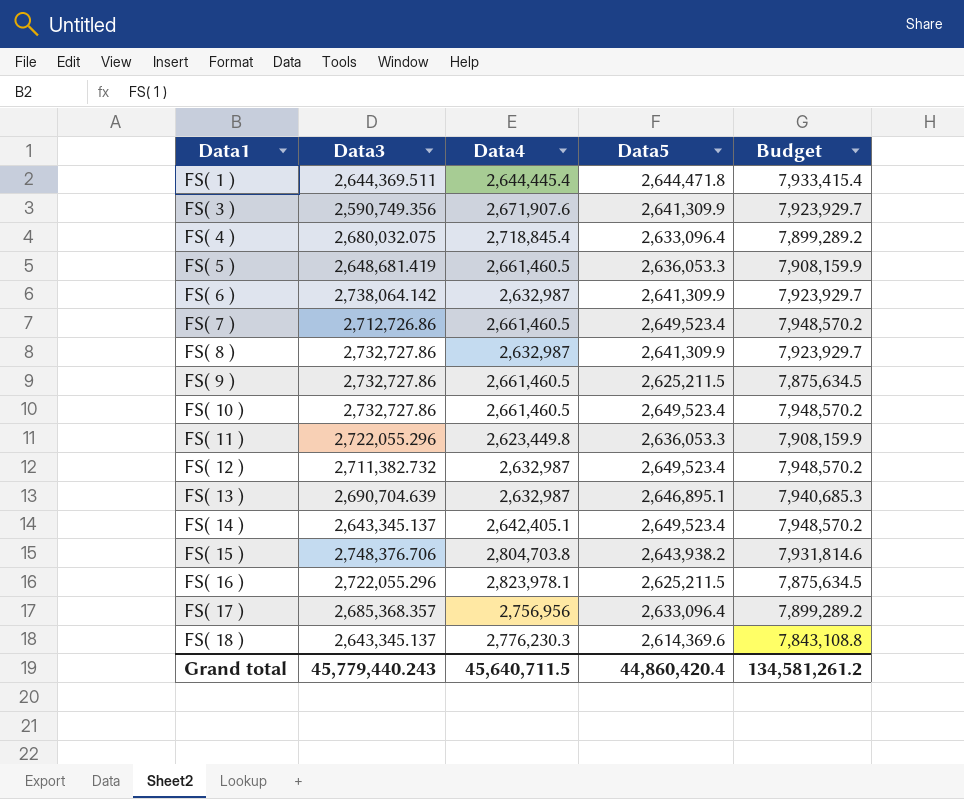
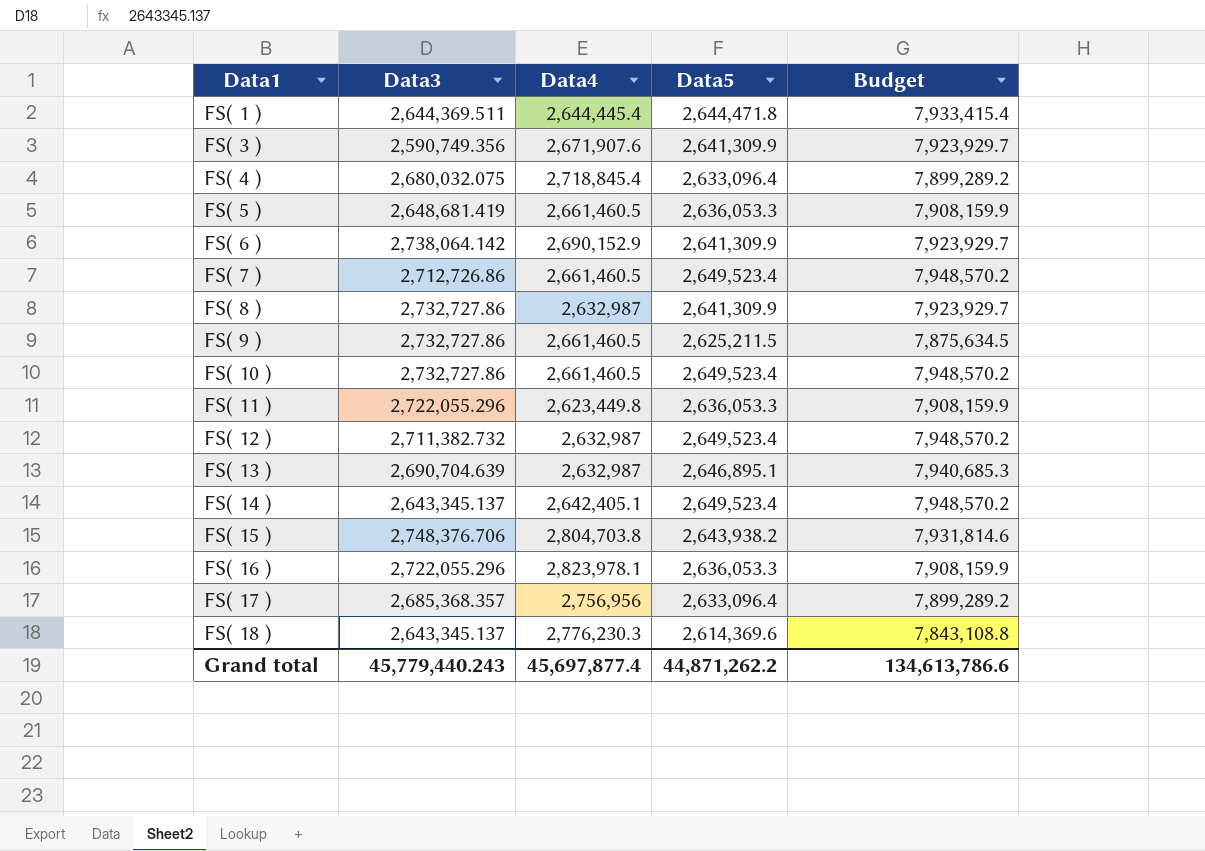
FS( 6 ) | Data4: 2,632,987 -> 2,690,152.9
FS( 16 ) | Data5: 2,625,211.5 -> 2,636,053.3
FS( 16 ) | Budget: 7,875,634.5 -> 7,908,159.9
Grand total | Data4: 45,640,711.5 -> 45,697,877.4
Grand total | Data5: 44,860,420.4 -> 44,871,262.2
Grand total | Budget: 134,581,261.2 -> 134,613,786.6

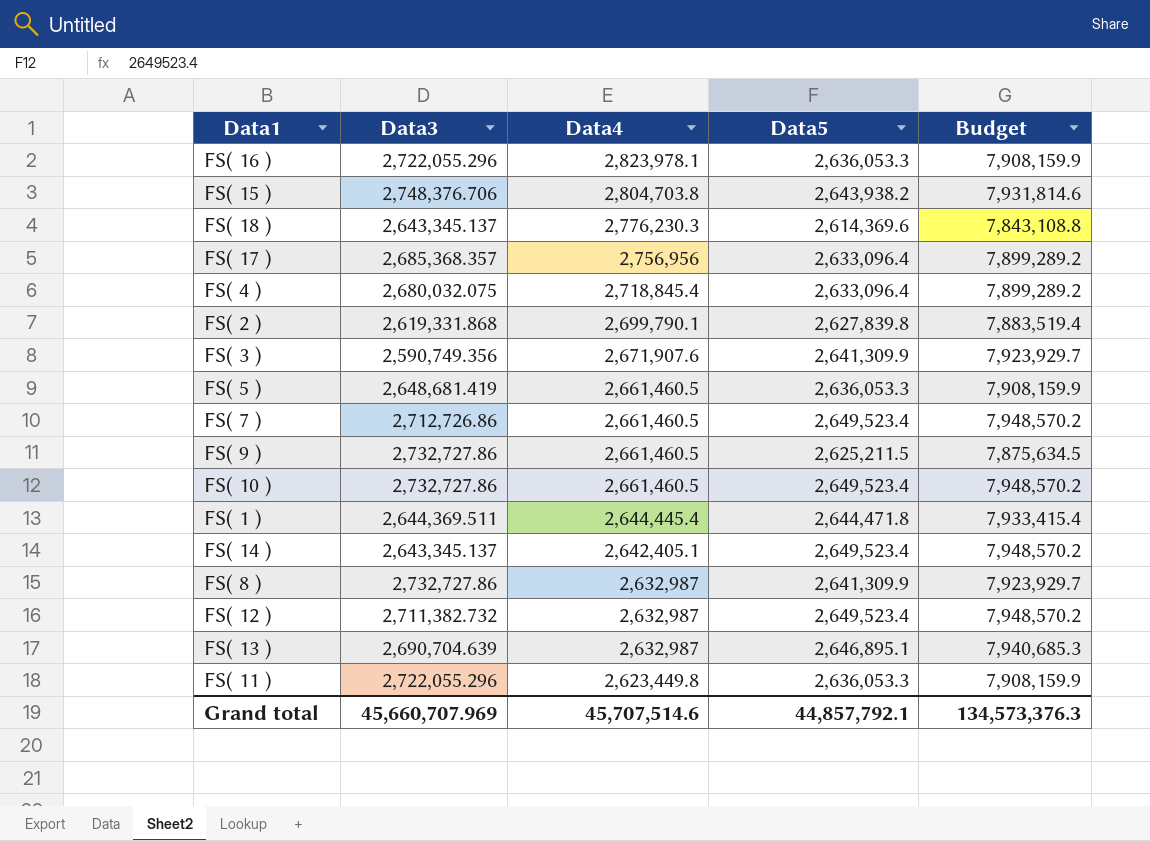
row order: Data1 ascending -> Data4 descending
row FS( 6 ): 2,738,064.142 | 2,690,152.9 | 2,641,309.9 | 7,923,929.7 -> none
row FS( 2 ): none -> 2,619,331.868 | 2,699,790.1 | 2,627,839.8 | 7,883,519.4
Grand total | Data3: 45,779,440.243 -> 45,660,707.969
Grand total | Data4: 45,697,877.4 -> 45,707,514.6
Grand total | Data5: 44,871,262.2 -> 44,857,792.1
Grand total | Budget: 134,613,786.6 -> 134,573,376.3

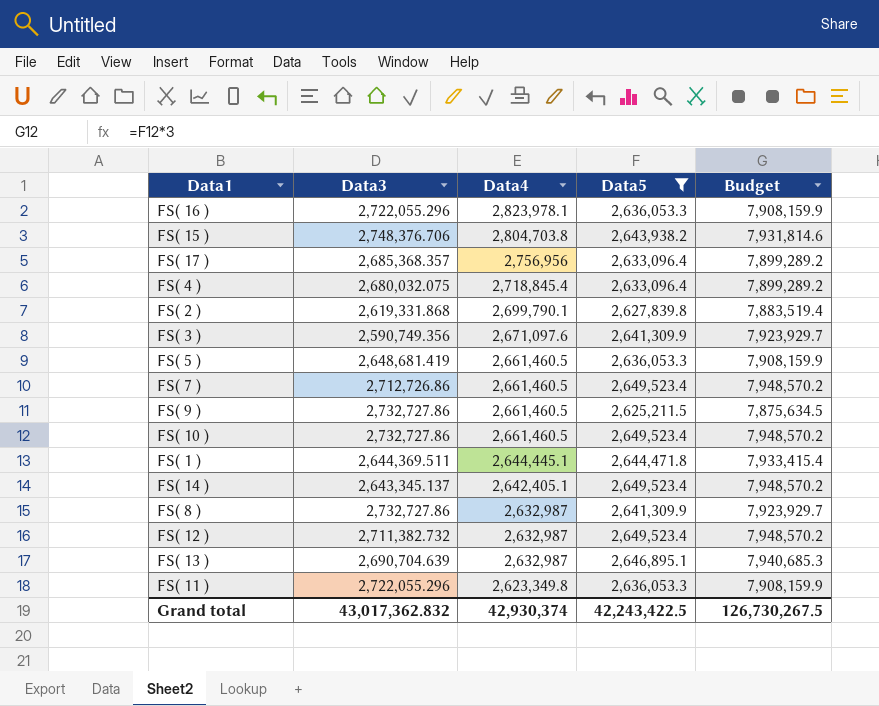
filter: none -> Data5 != 2,614,369.6
FS( 3 ) | Data4: 2,671,907.6 -> 2,671,097.6
FS( 1 ) | Data4: 2,644,445.4 -> 2,644,445.1
FS( 11 ) | Data4: 2,623,449.8 -> 2,623,349.8
Grand total | Data3: 45,660,707.969 -> 43,017,362.832
Grand total | Data4: 45,707,514.6 -> 42,930,374
Grand total | Data5: 44,857,792.1 -> 42,243,422.5
Grand total | Budget: 134,573,376.3 -> 126,730,267.5

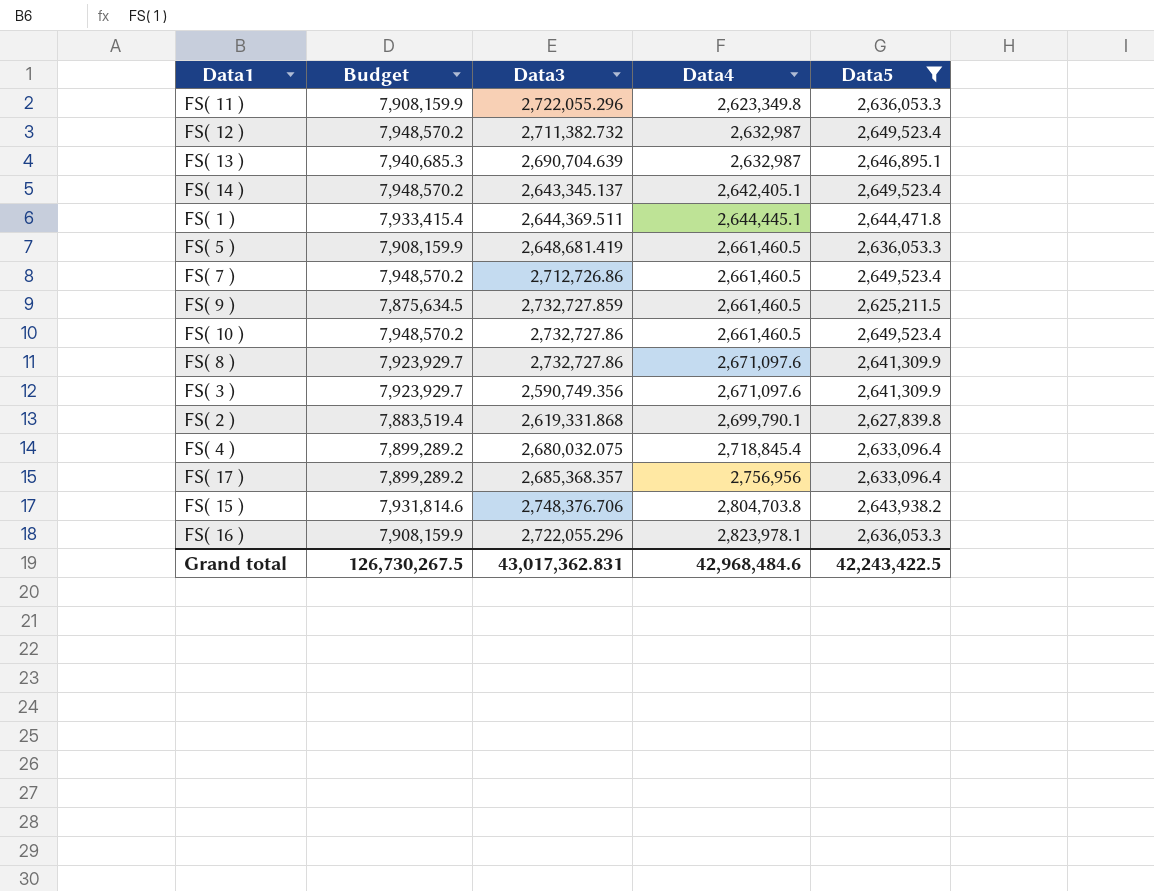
row order: Data4 descending -> Data4 ascending
column Budget | position: 5 -> 2
FS( 9 ) | Data3: 2,732,727.86 -> 2,732,727.859
FS( 8 ) | Data4: 2,632,987 -> 2,671,097.6
Grand total | Data3: 43,017,362.832 -> 43,017,362.831
Grand total | Data4: 42,930,374 -> 42,968,484.6

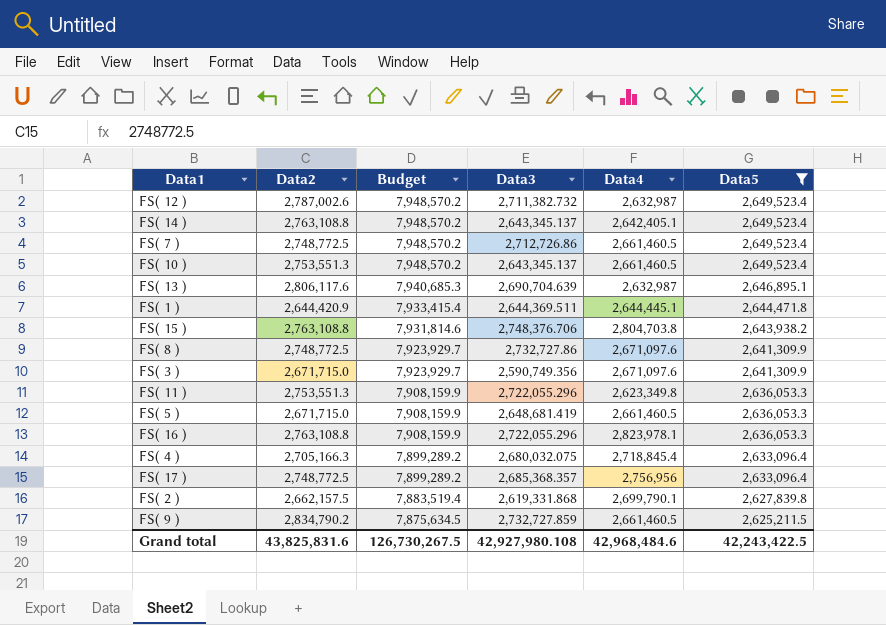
row order: Data4 ascending -> Budget descending
column Data2 | position: none -> 2
FS( 10 ) | Data3: 2,732,727.86 -> 2,643,345.137
Grand total | Data3: 43,017,362.831 -> 42,927,980.108

